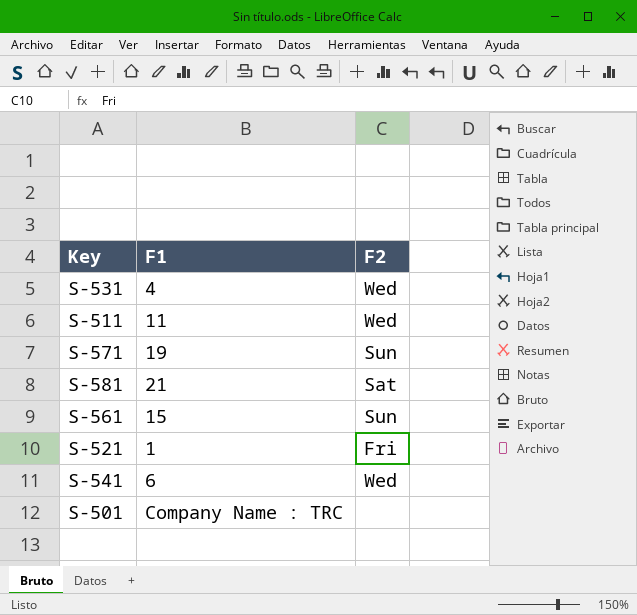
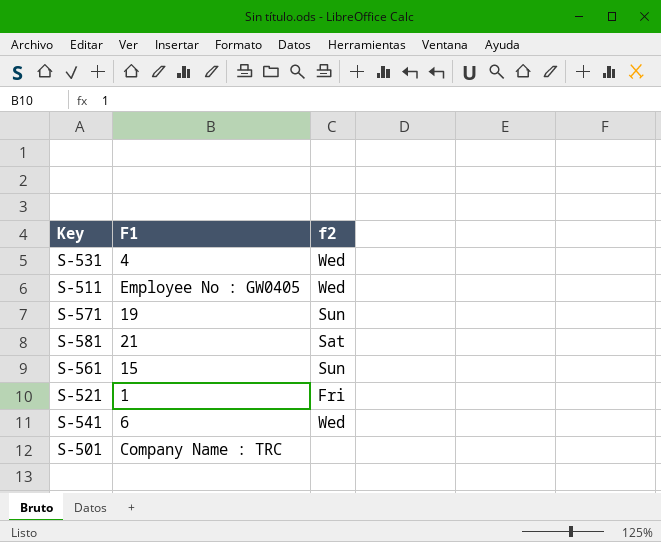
column name: F2 -> f2
S-511 | F1: 11 -> Employee No : GW0405

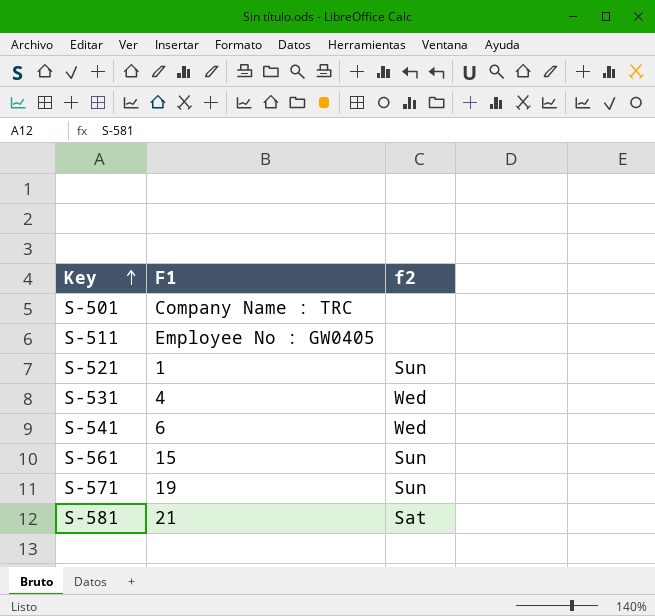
row order: none -> Key ascending
S-511 | f2: Wed -> none
S-521 | f2: Fri -> Sun

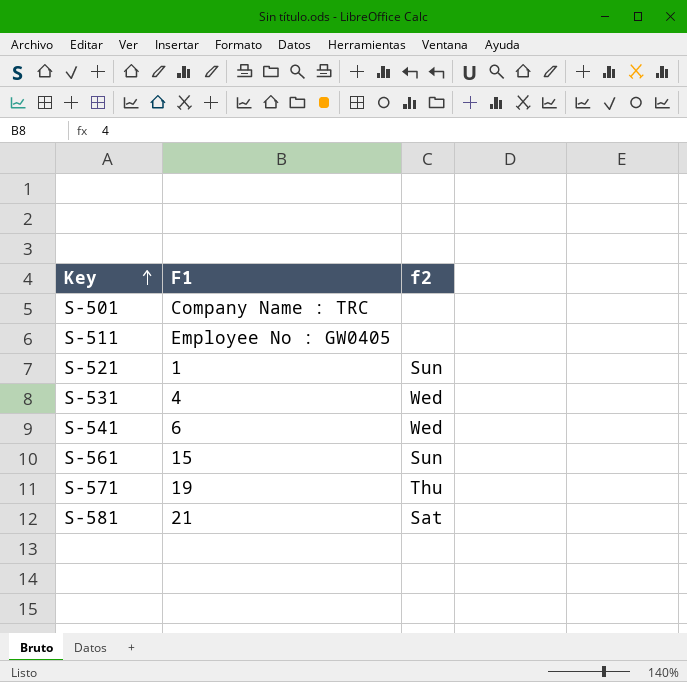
S-571 | f2: Sun -> Thu

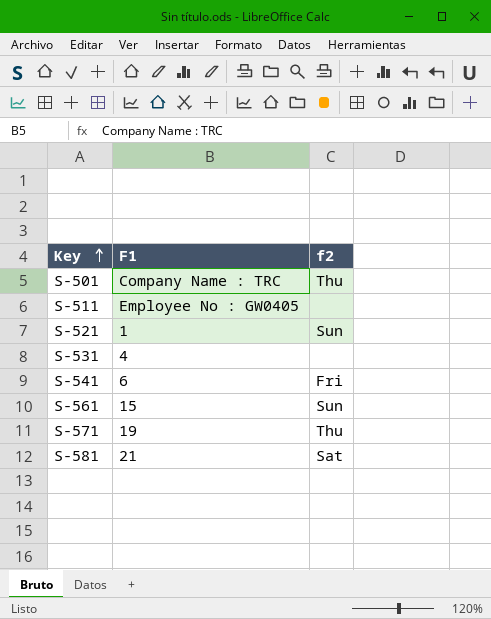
S-501 | f2: none -> Thu
S-531 | f2: Wed -> none
S-541 | f2: Wed -> Fri

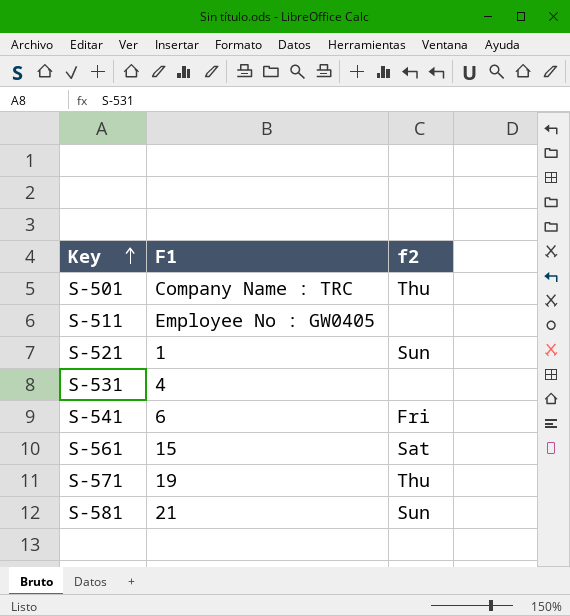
S-561 | f2: Sun -> Sat
S-581 | f2: Sat -> Sun

